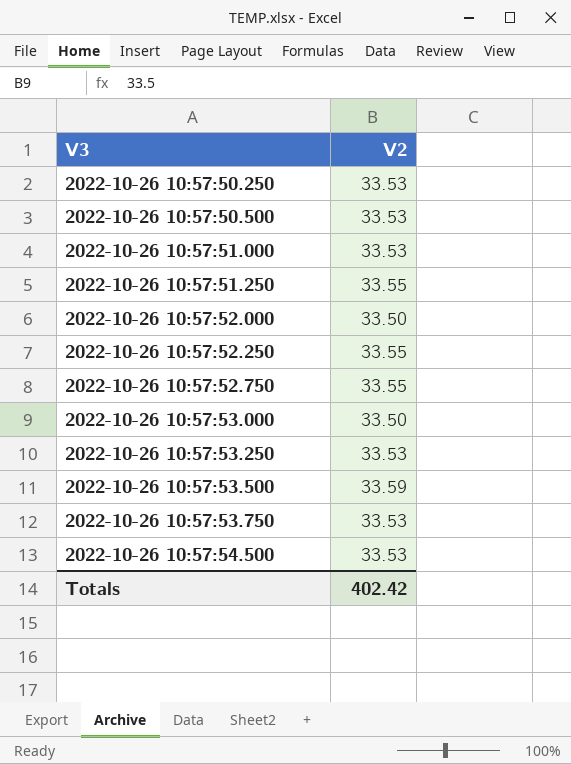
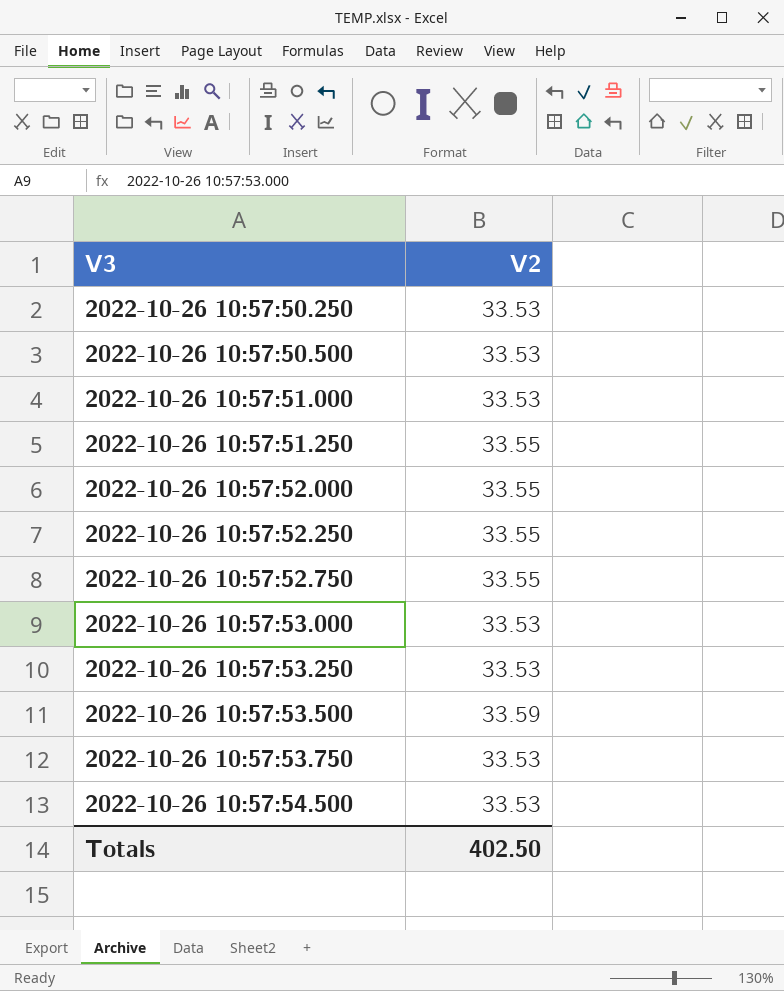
2022-10-26 10:57:52.000 | V2: 33.50 -> 33.55
2022-10-26 10:57:53.000 | V2: 33.50 -> 33.53
Totals | V2: 402.42 -> 402.50

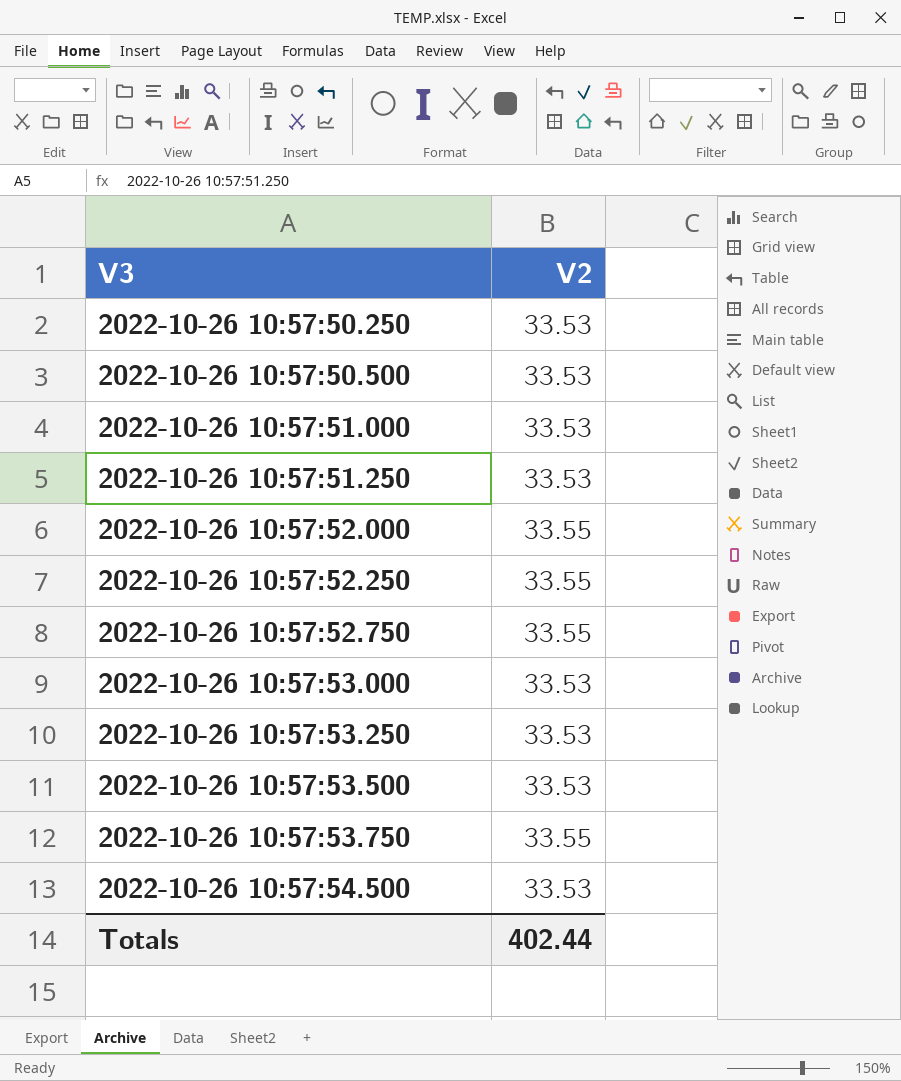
2022-10-26 10:57:51.250 | V2: 33.55 -> 33.53
2022-10-26 10:57:53.500 | V2: 33.59 -> 33.53
2022-10-26 10:57:53.750 | V2: 33.53 -> 33.55
Totals | V2: 402.50 -> 402.44

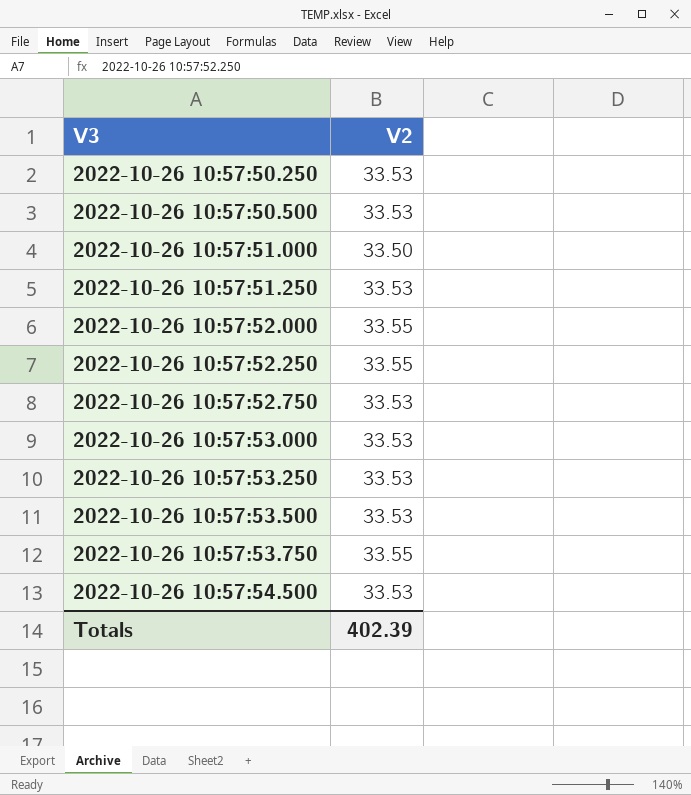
2022-10-26 10:57:51.000 | V2: 33.53 -> 33.50
2022-10-26 10:57:52.750 | V2: 33.55 -> 33.53
Totals | V2: 402.44 -> 402.39

